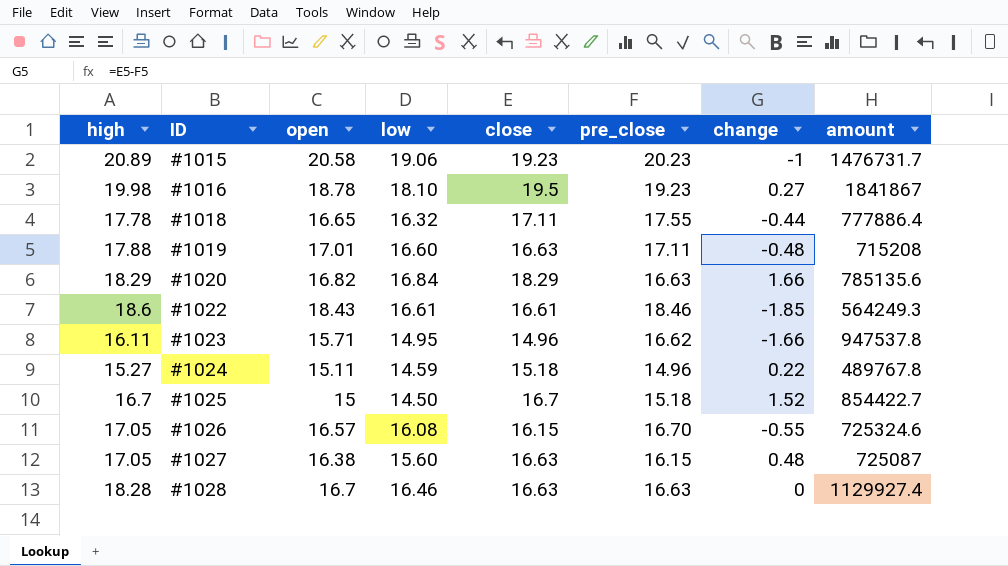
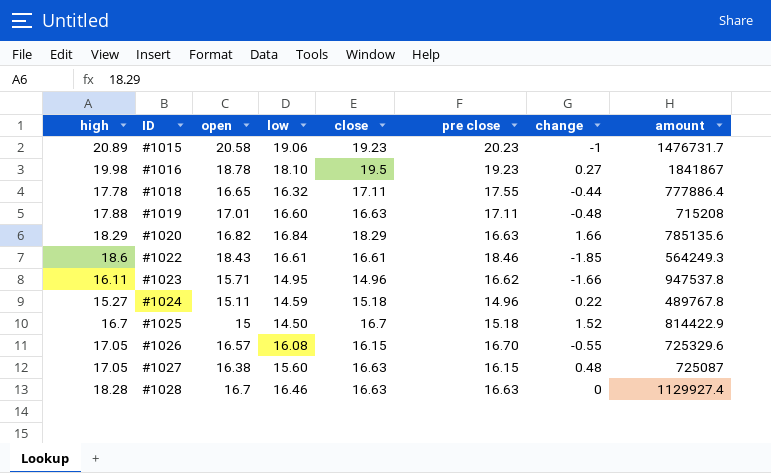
column name: pre_close -> pre close
#1025 | amount: 854422.7 -> 814422.9
#1026 | amount: 725324.6 -> 725329.6

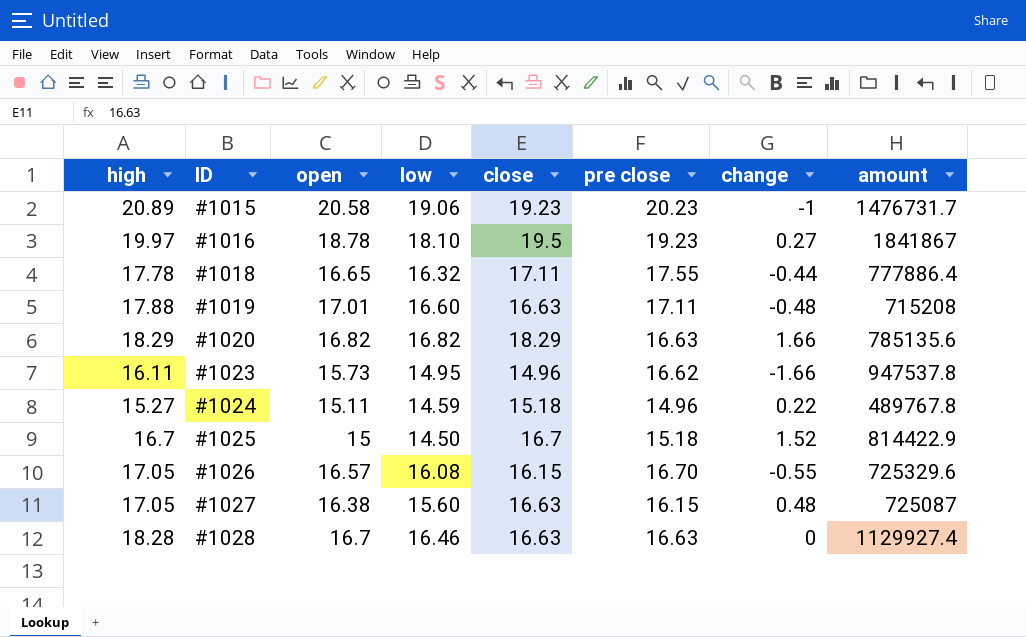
row #1022: 18.6 | 18.43 | 16.61 | 16.61 | 18.46 | -1.85 | 564249.3 -> none
#1016 | high: 19.98 -> 19.97
#1020 | low: 16.84 -> 16.82
#1023 | open: 15.71 -> 15.73

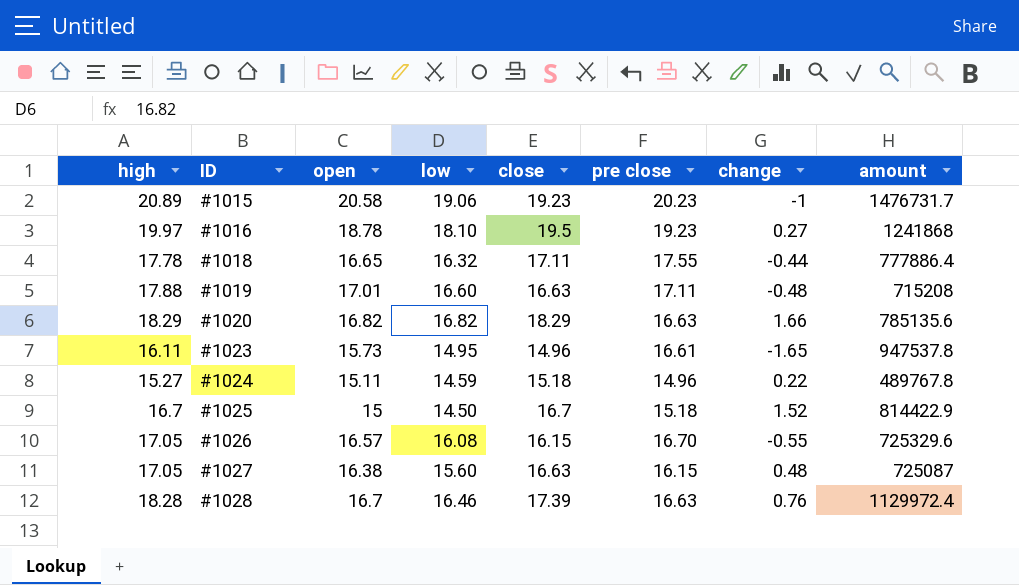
#1016 | amount: 1841867 -> 1241868
#1023 | pre close: 16.62 -> 16.61
#1023 | change: -1.66 -> -1.65
#1028 | close: 16.63 -> 17.39
#1028 | change: 0 -> 0.76
#1028 | amount: 1129927.4 -> 1129972.4

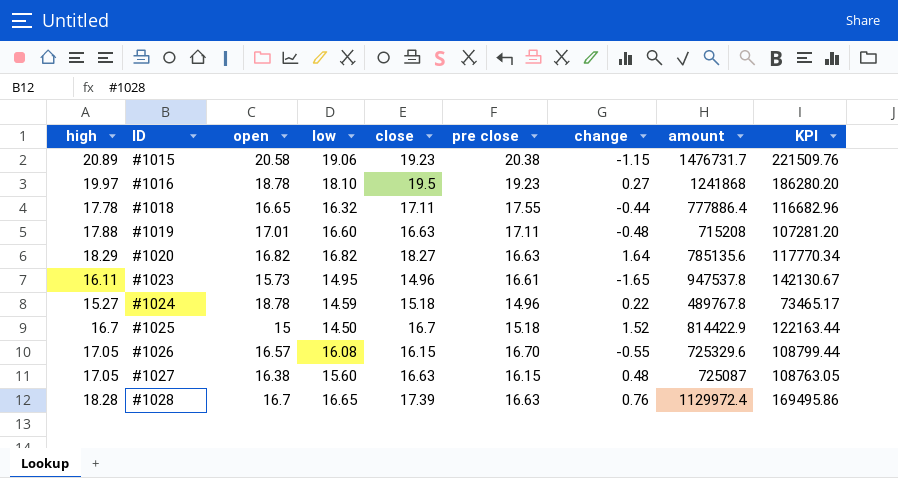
column KPI | formula: none -> [amount] * 0.15
#1015 | pre close: 20.23 -> 20.38
#1015 | change: -1 -> -1.15
#1020 | close: 18.29 -> 18.27
#1020 | change: 1.66 -> 1.64
#1024 | open: 15.11 -> 18.78
#1028 | low: 16.46 -> 16.65

